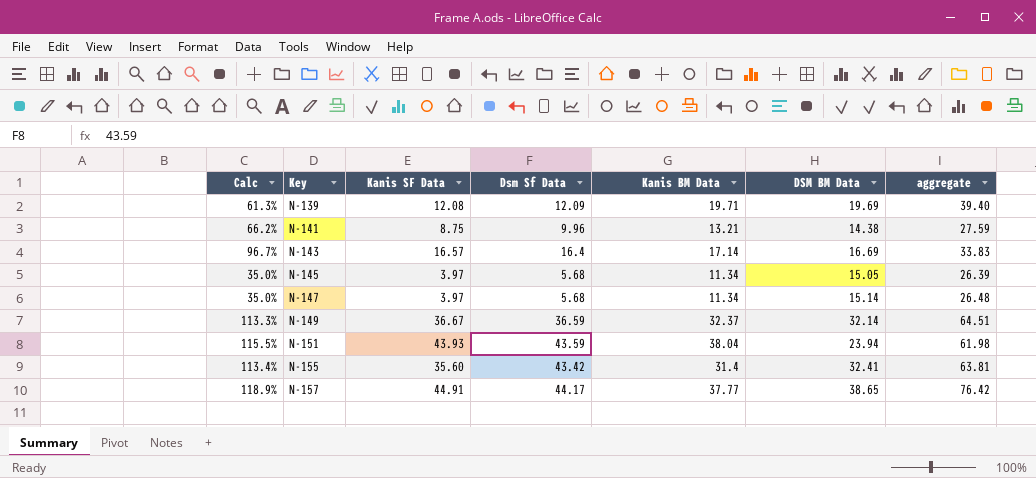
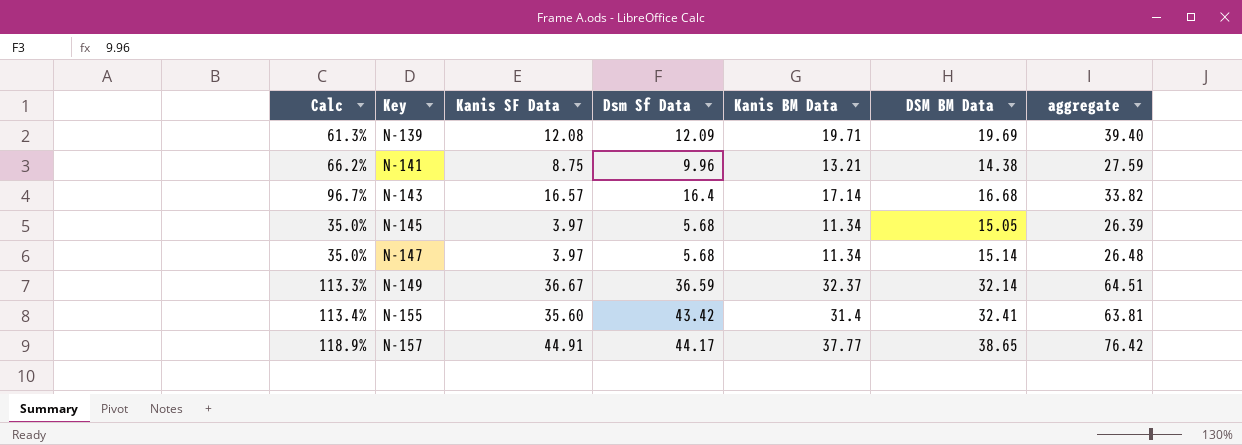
row N-151: 115.5% | 43.93 | 43.59 | 38.04 | 23.94 | 61.98 -> none
N-143 | DSM BM Data: 16.69 -> 16.68
N-143 | aggregate: 33.83 -> 33.82

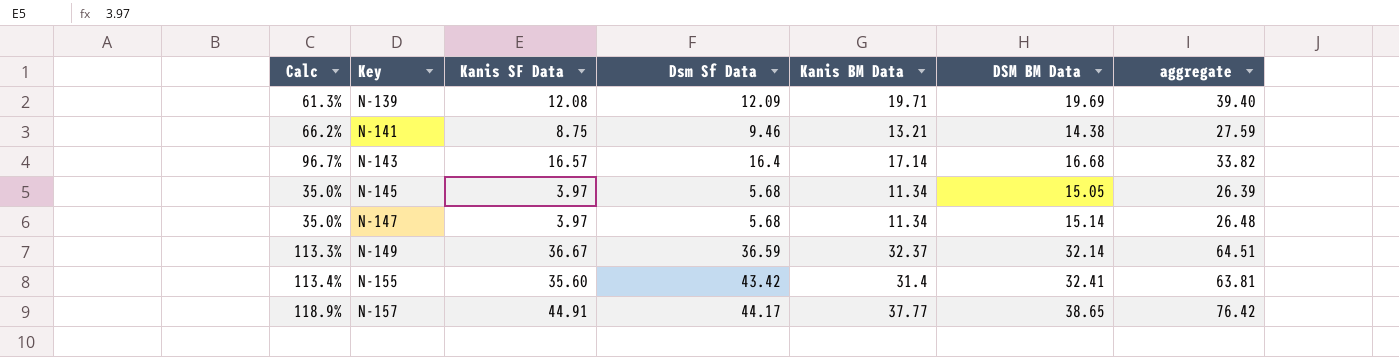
N-141 | Dsm Sf Data: 9.96 -> 9.46

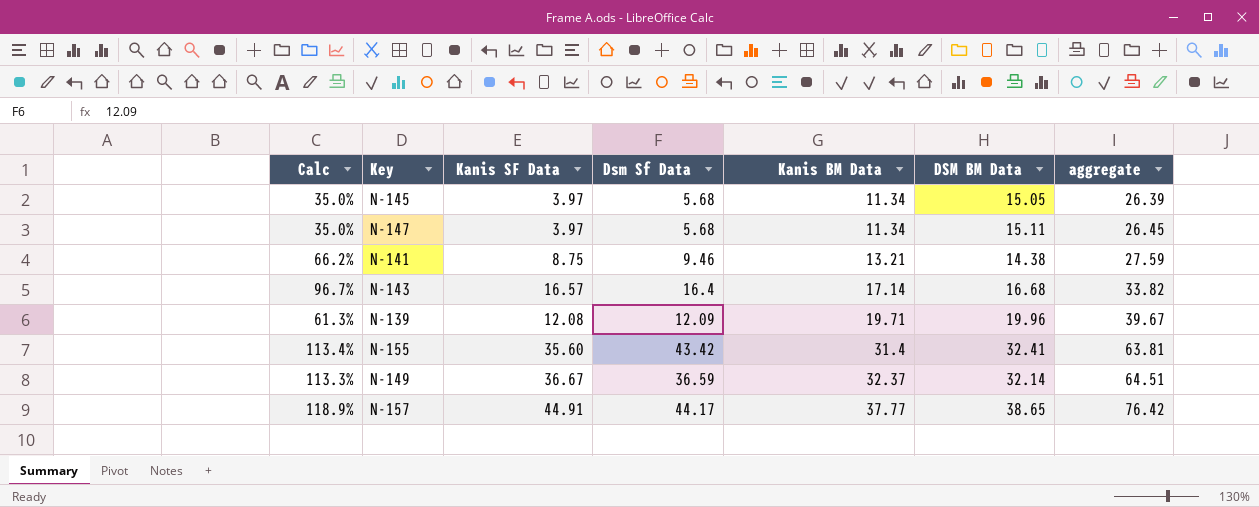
row order: Key ascending -> Kanis BM Data ascending
N-147 | DSM BM Data: 15.14 -> 15.11
N-147 | aggregate: 26.48 -> 26.45
N-139 | DSM BM Data: 19.69 -> 19.96
N-139 | aggregate: 39.40 -> 39.67

